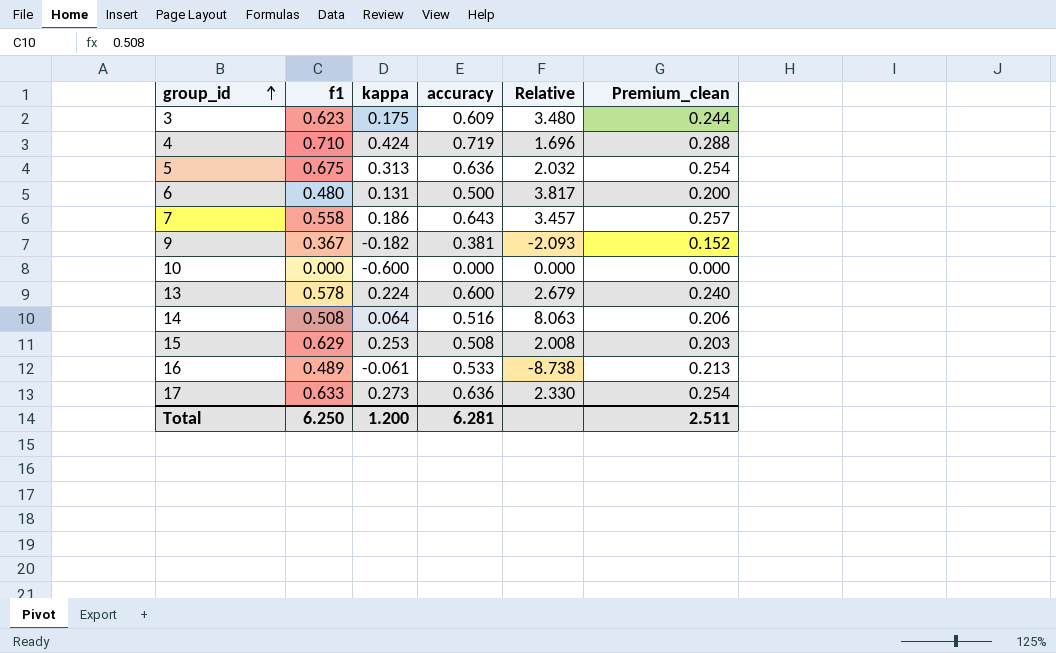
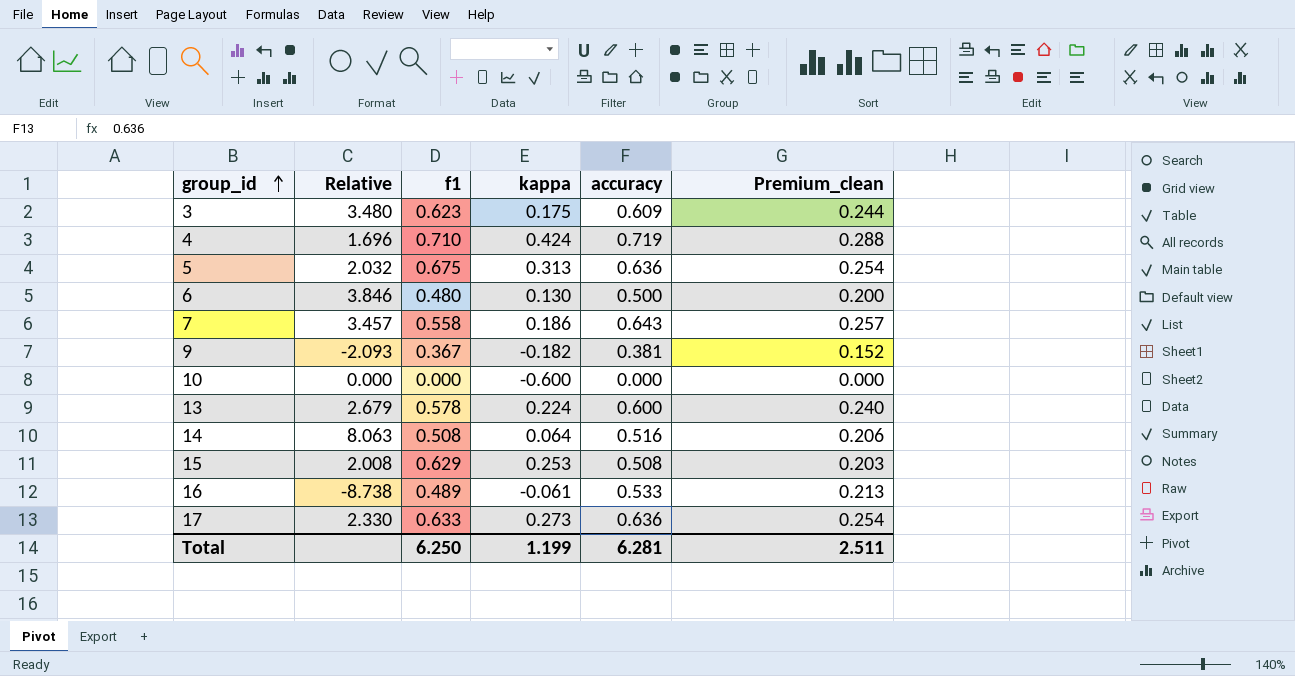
column Relative | position: 5 -> 2
6 | Relative: 3.817 -> 3.846
6 | kappa: 0.131 -> 0.130
Total | kappa: 1.200 -> 1.199

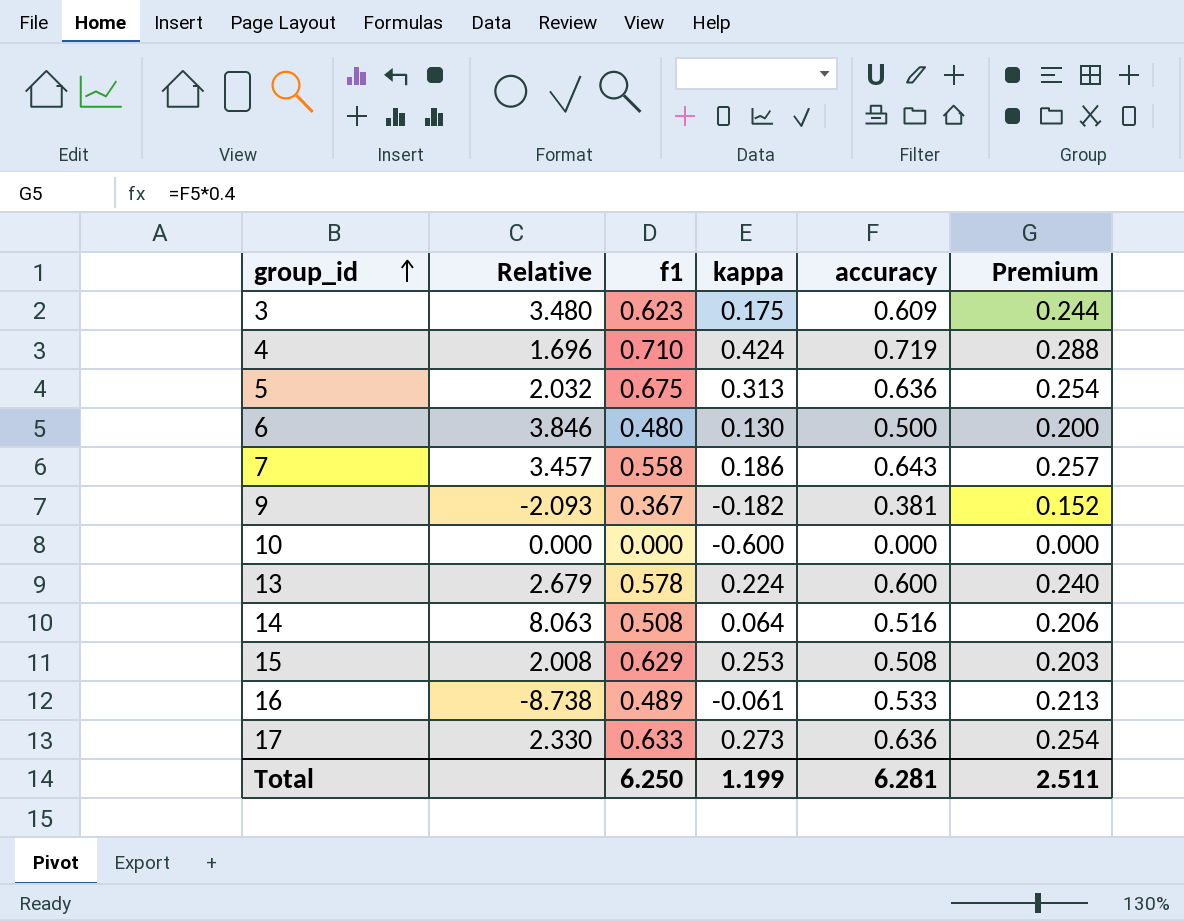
column name: Premium_clean -> Premium

